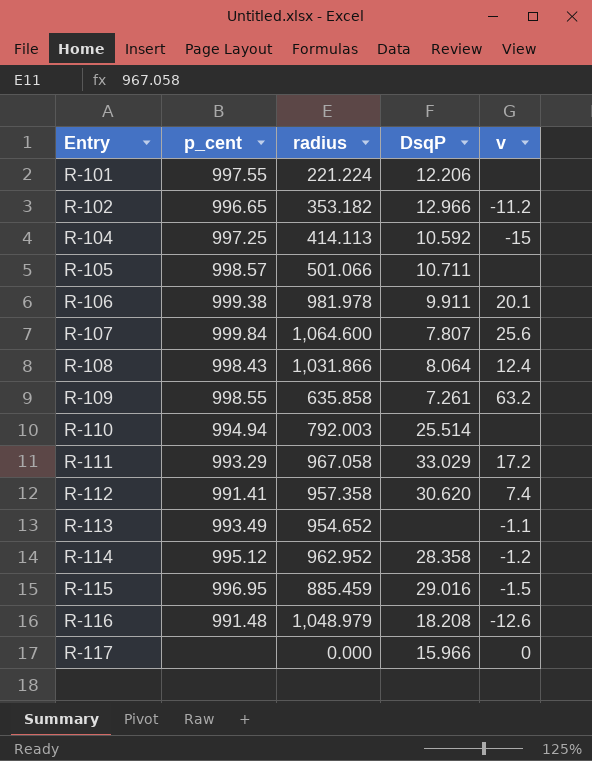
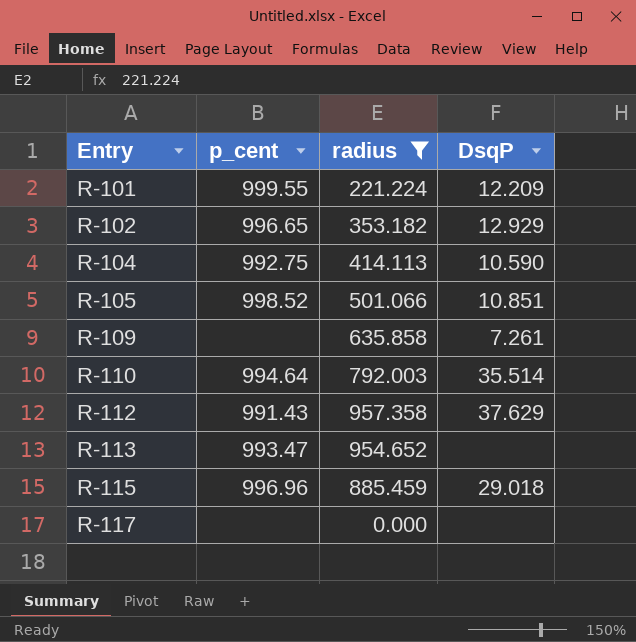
filter: none -> radius <= 957.358
column v | position: 5 -> none
R-101 | p_cent: 997.55 -> 999.55
R-101 | DsqP: 12.206 -> 12.209
R-102 | DsqP: 12.966 -> 12.929
R-104 | p_cent: 997.25 -> 992.75
R-104 | DsqP: 10.592 -> 10.590
R-105 | p_cent: 998.57 -> 998.52
R-105 | DsqP: 10.711 -> 10.851
R-109 | p_cent: 998.55 -> none
R-110 | p_cent: 994.94 -> 994.64
R-110 | DsqP: 25.514 -> 35.514
R-112 | p_cent: 991.41 -> 991.43
R-112 | DsqP: 30.620 -> 37.629
R-113 | p_cent: 993.49 -> 993.47
R-115 | p_cent: 996.95 -> 996.96
R-115 | DsqP: 29.016 -> 29.018
R-117 | DsqP: 15.966 -> none

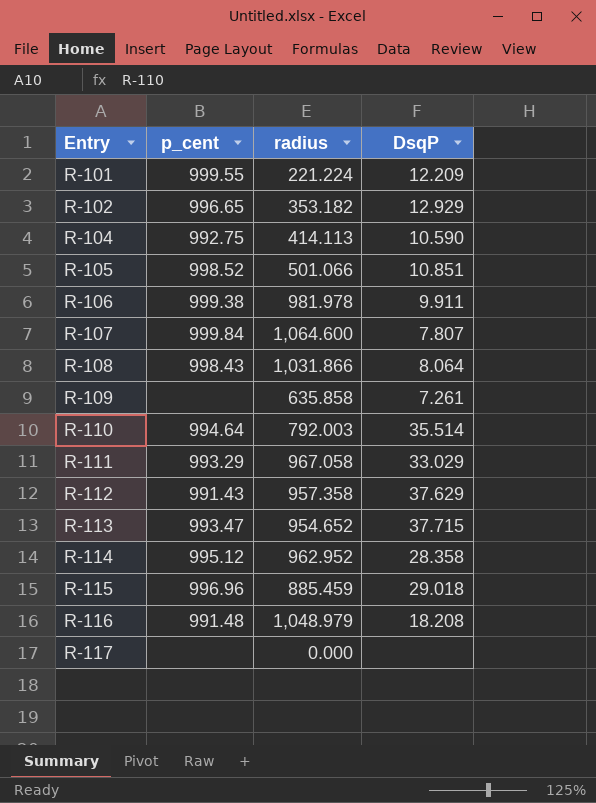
filter: radius <= 957.358 -> none
R-113 | DsqP: none -> 37.715

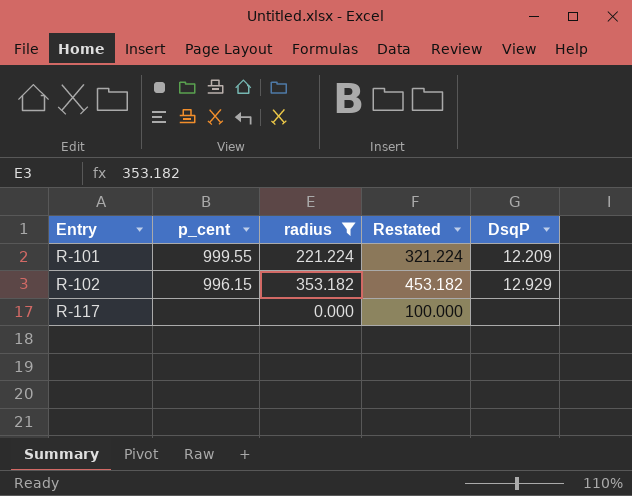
filter: none -> radius <= 353.182
column Restated | formula: none -> [radius] + 100
R-102 | p_cent: 996.65 -> 996.15

